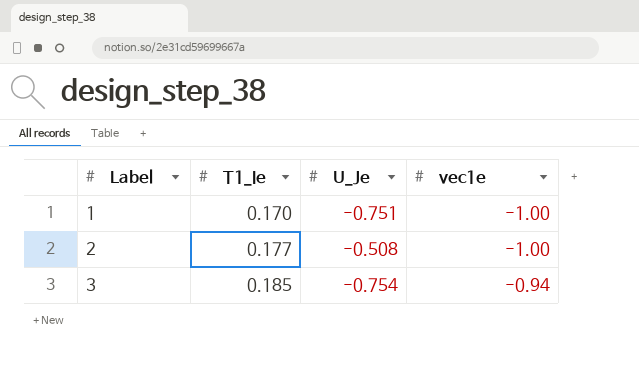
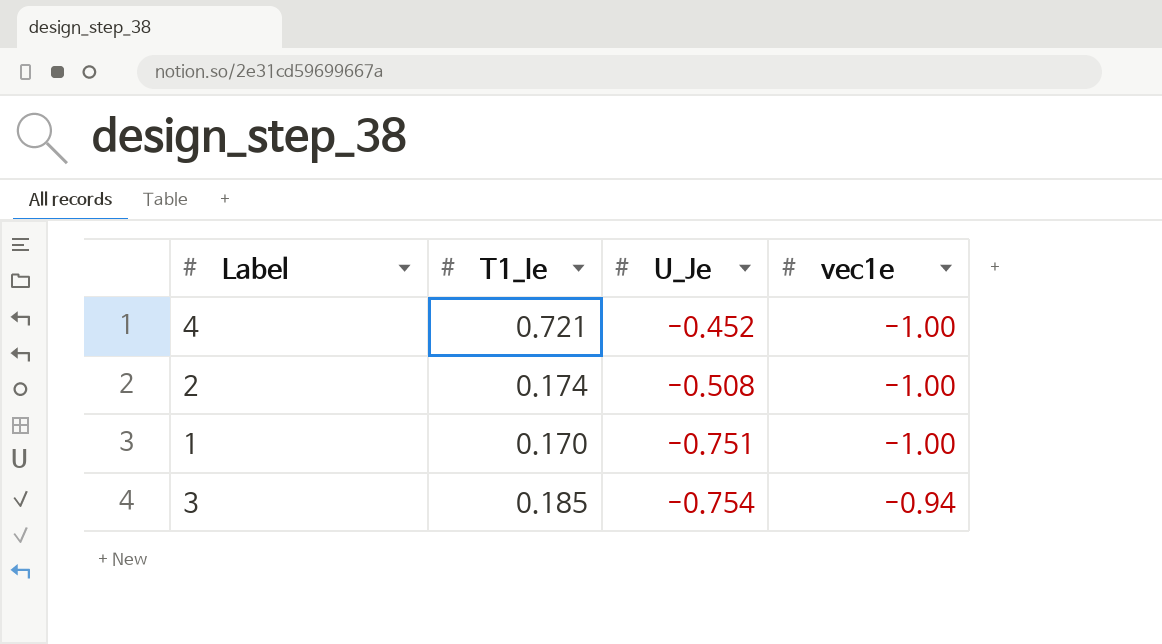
row order: Label ascending -> U_Je descending
row 4: none -> 0.721 | -0.452 | -1.00
2 | T1_Ie: 0.177 -> 0.174

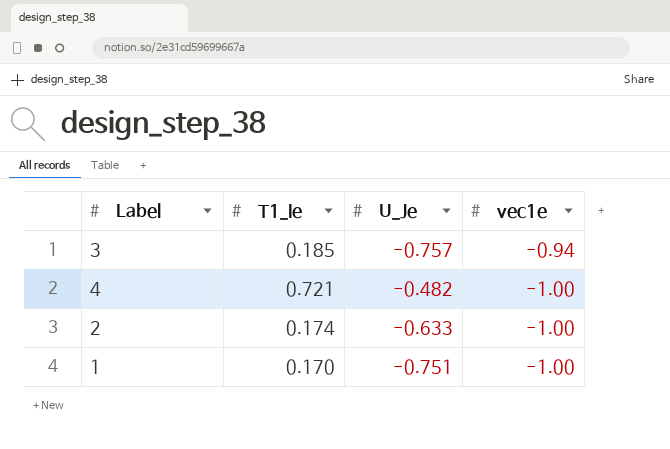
row order: U_Je descending -> vec1e descending
3 | U_Je: -0.754 -> -0.757
4 | U_Je: -0.452 -> -0.482
2 | U_Je: -0.508 -> -0.633

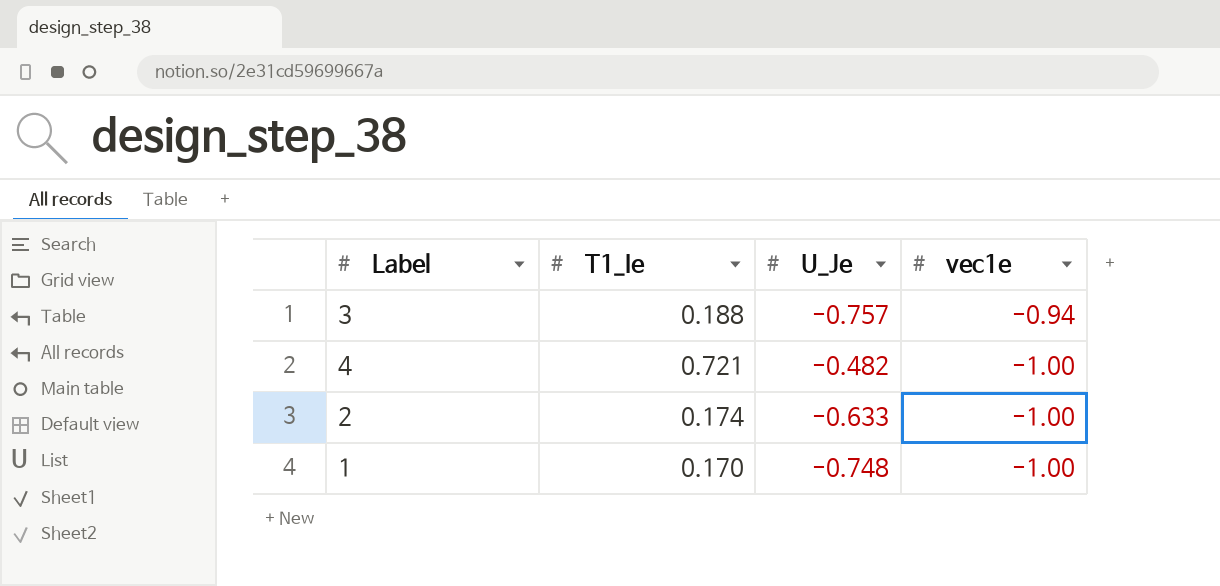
3 | T1_Ie: 0.185 -> 0.188
1 | U_Je: -0.751 -> -0.748

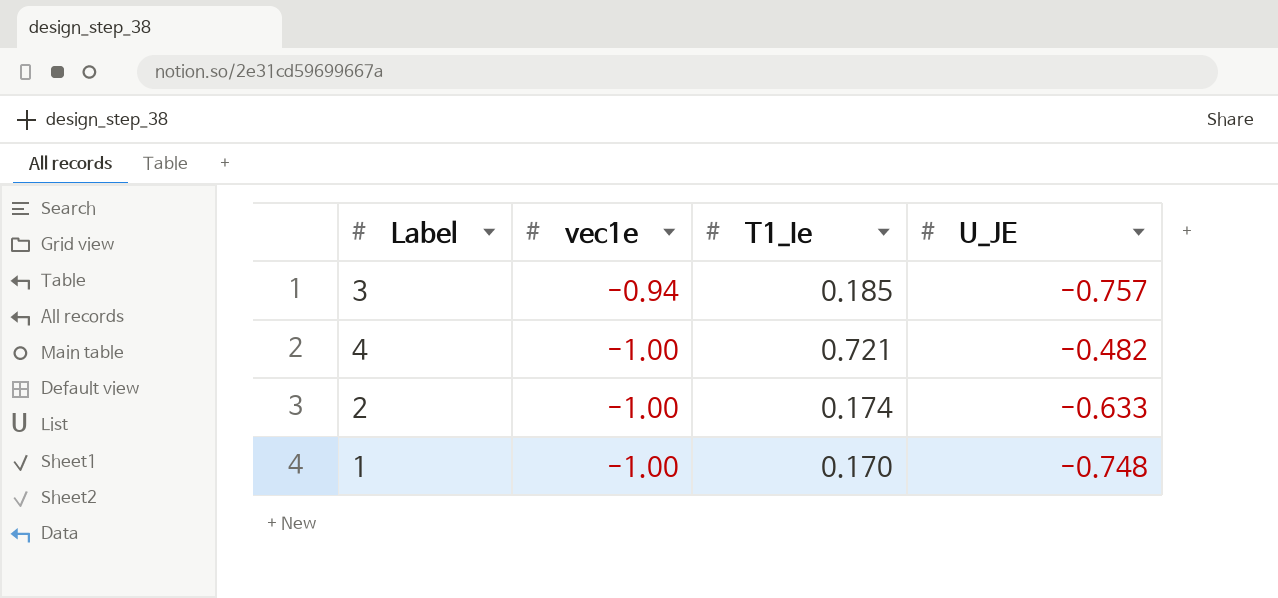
column vec1e | position: 4 -> 2
column name: U_Je -> U_JE
3 | T1_Ie: 0.188 -> 0.185

